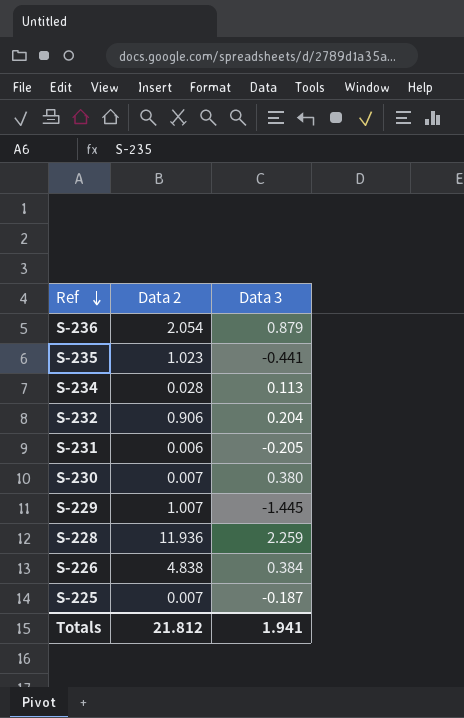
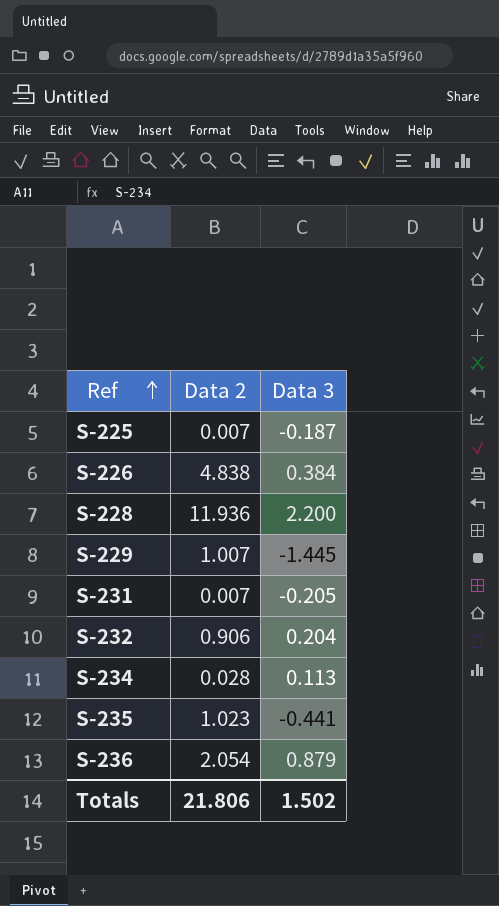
row order: Ref descending -> Ref ascending
row S-230: 0.007 | 0.380 -> none
S-228 | Data 3: 2.259 -> 2.200
S-231 | Data 2: 0.006 -> 0.007
Totals | Data 2: 21.812 -> 21.806
Totals | Data 3: 1.941 -> 1.502

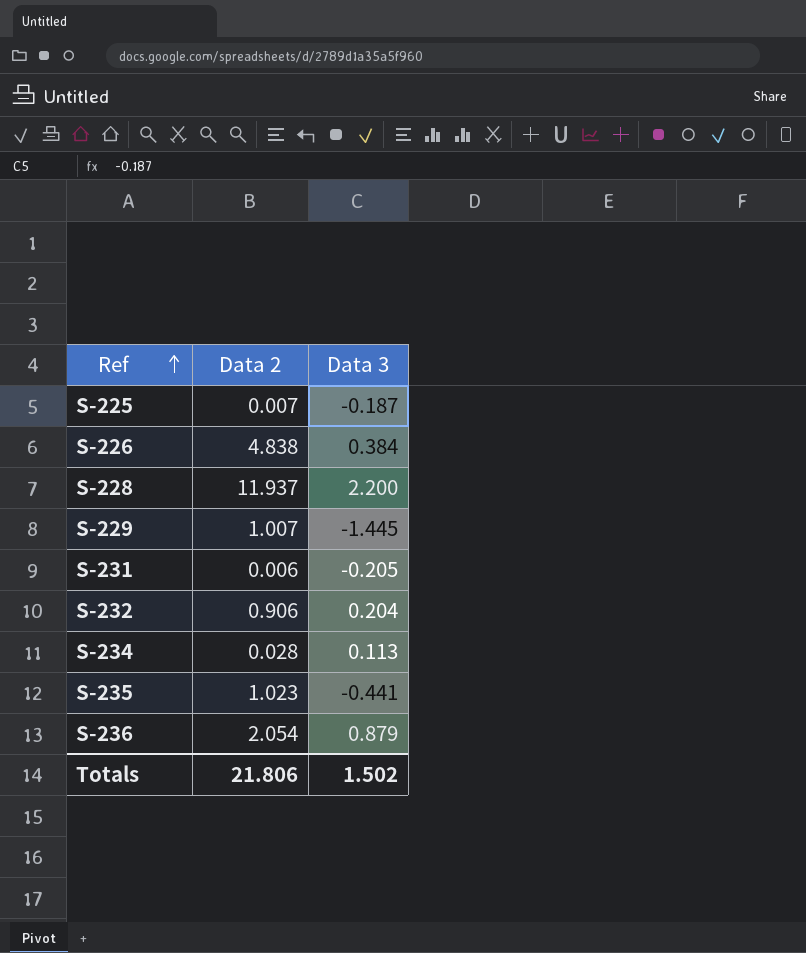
S-228 | Data 2: 11.936 -> 11.937
S-231 | Data 2: 0.007 -> 0.006

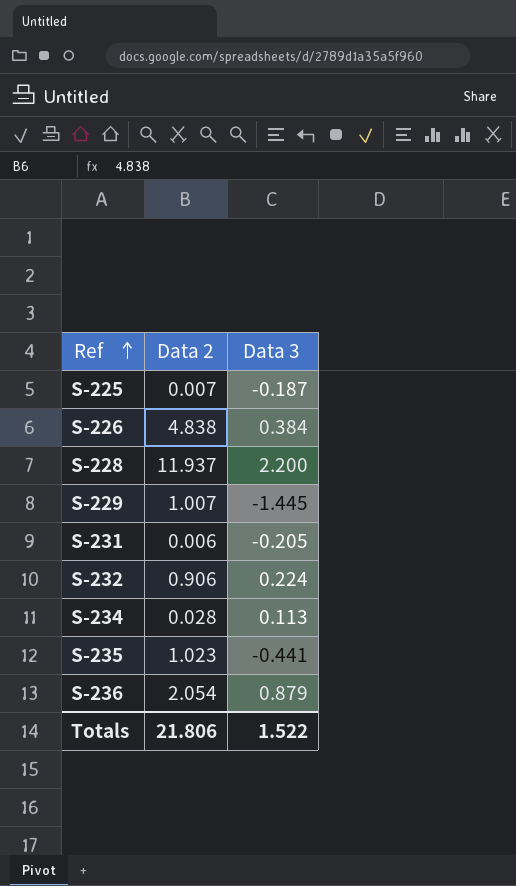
S-232 | Data 3: 0.204 -> 0.224
Totals | Data 3: 1.502 -> 1.522

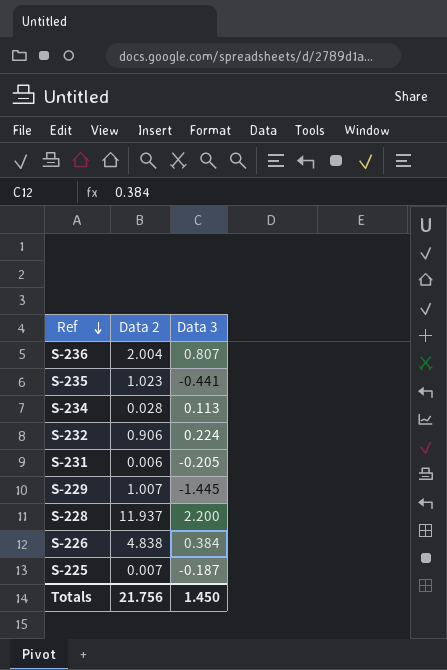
row order: Ref ascending -> Ref descending
S-236 | Data 2: 2.054 -> 2.004
S-236 | Data 3: 0.879 -> 0.807
Totals | Data 2: 21.806 -> 21.756
Totals | Data 3: 1.522 -> 1.450

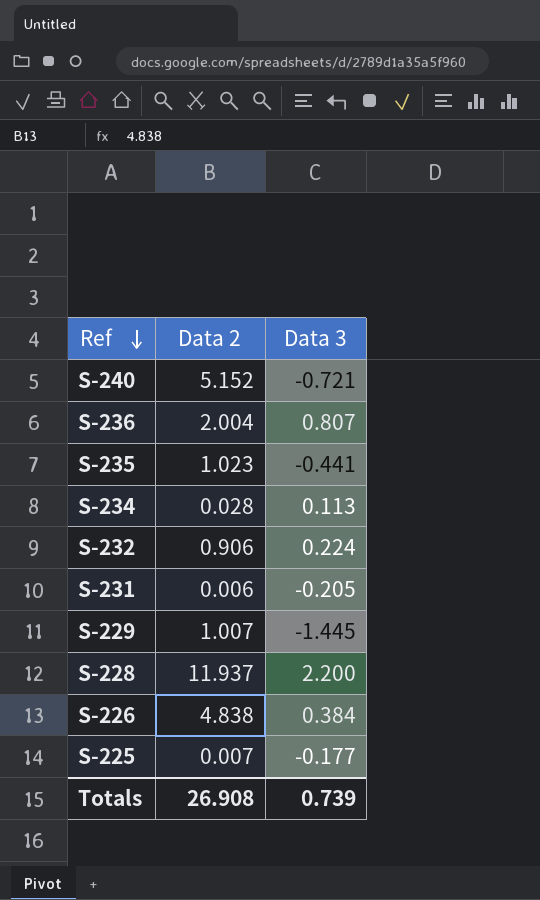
row S-240: none -> 5.152 | -0.721
S-225 | Data 3: -0.187 -> -0.177
Totals | Data 2: 21.756 -> 26.908
Totals | Data 3: 1.450 -> 0.739

